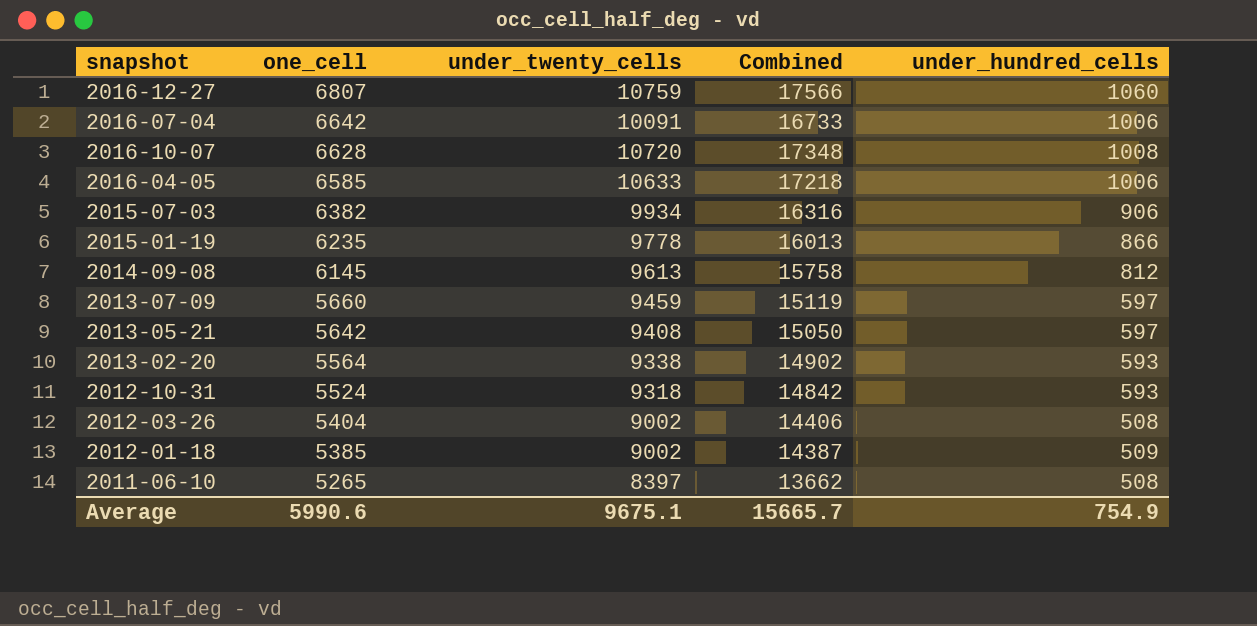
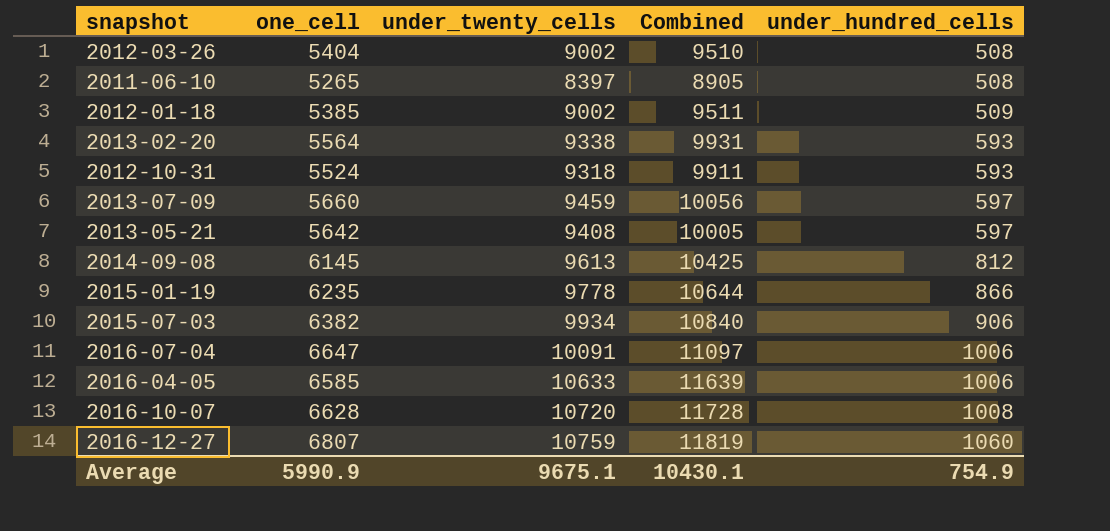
row order: one_cell descending -> under_hundred_cells ascending
column Combined | formula: [one_cell] + [under_twenty_cells] -> [under_twenty_cells] + [under_hundred_cells]
2016-07-04 | one_cell: 6642 -> 6647
Average | one_cell: 5990.6 -> 5990.9
Average | Combined: 15665.7 -> 10430.1

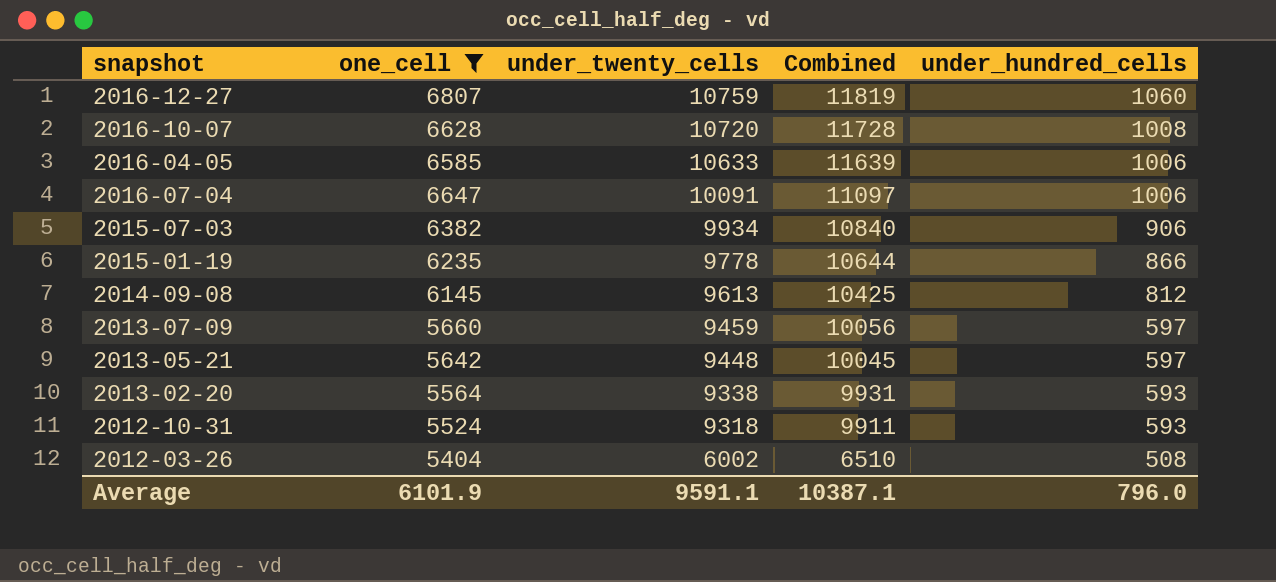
filter: none -> one_cell >= 5404
row order: under_hundred_cells ascending -> under_twenty_cells descending
2013-05-21 | under_twenty_cells: 9408 -> 9448
2013-05-21 | Combined: 10005 -> 10045
2012-03-26 | under_twenty_cells: 9002 -> 6002
2012-03-26 | Combined: 9510 -> 6510
Average | one_cell: 5990.9 -> 6101.9
Average | under_twenty_cells: 9675.1 -> 9591.1
Average | Combined: 10430.1 -> 10387.1
Average | under_hundred_cells: 754.9 -> 796.0

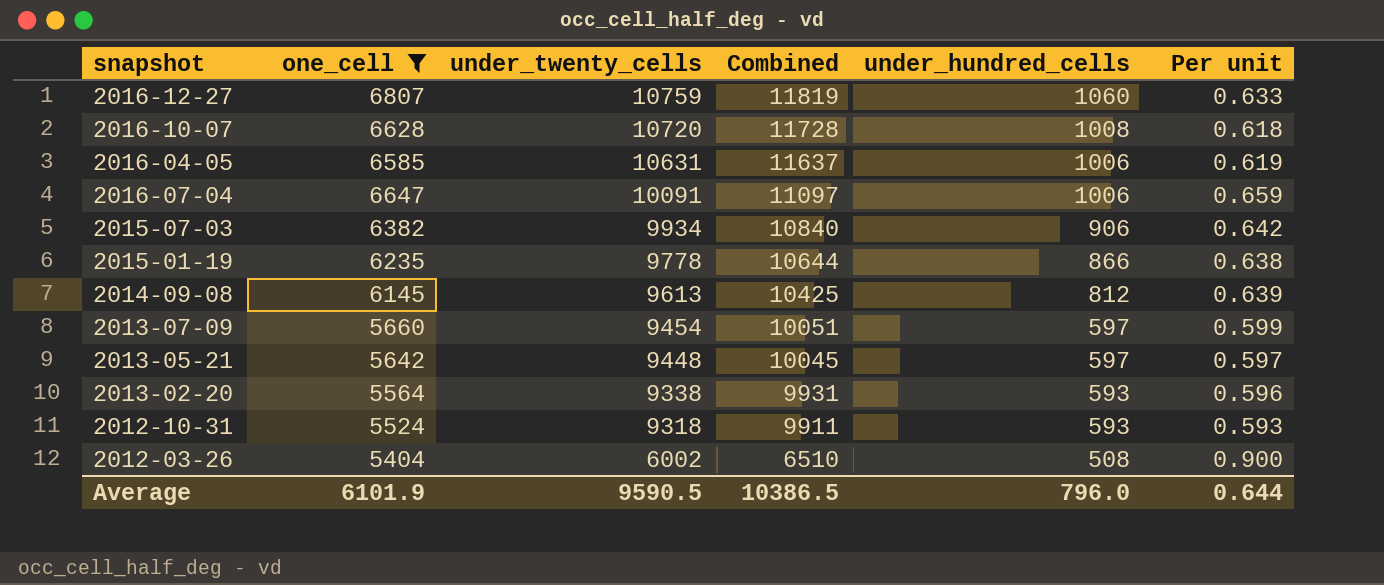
column Per unit | formula: none -> [one_cell] / [under_twenty_cells]
2016-04-05 | under_twenty_cells: 10633 -> 10631
2016-04-05 | Combined: 11639 -> 11637
2013-07-09 | under_twenty_cells: 9459 -> 9454
2013-07-09 | Combined: 10056 -> 10051
Average | under_twenty_cells: 9591.1 -> 9590.5
Average | Combined: 10387.1 -> 10386.5

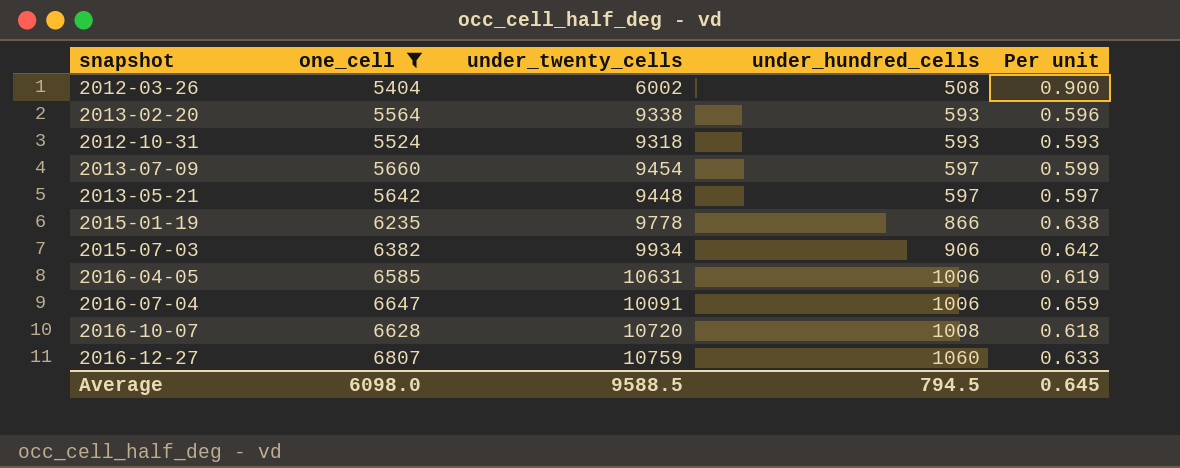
row order: under_twenty_cells descending -> under_hundred_cells ascending
column Combined | formula: [under_twenty_cells] + [under_hundred_cells] -> none
row 2014-09-08: 6145 | 9613 | 10425 | 812 | 0.639 -> none
Average | one_cell: 6101.9 -> 6098.0
Average | under_twenty_cells: 9590.5 -> 9588.5
Average | under_hundred_cells: 796.0 -> 794.5
Average | Per unit: 0.644 -> 0.645

